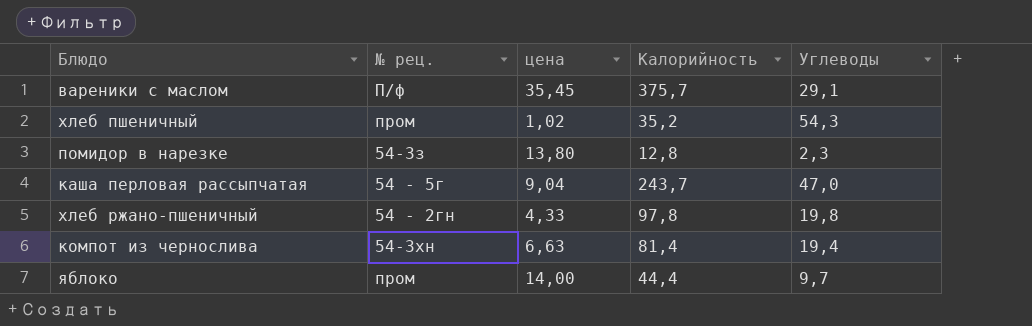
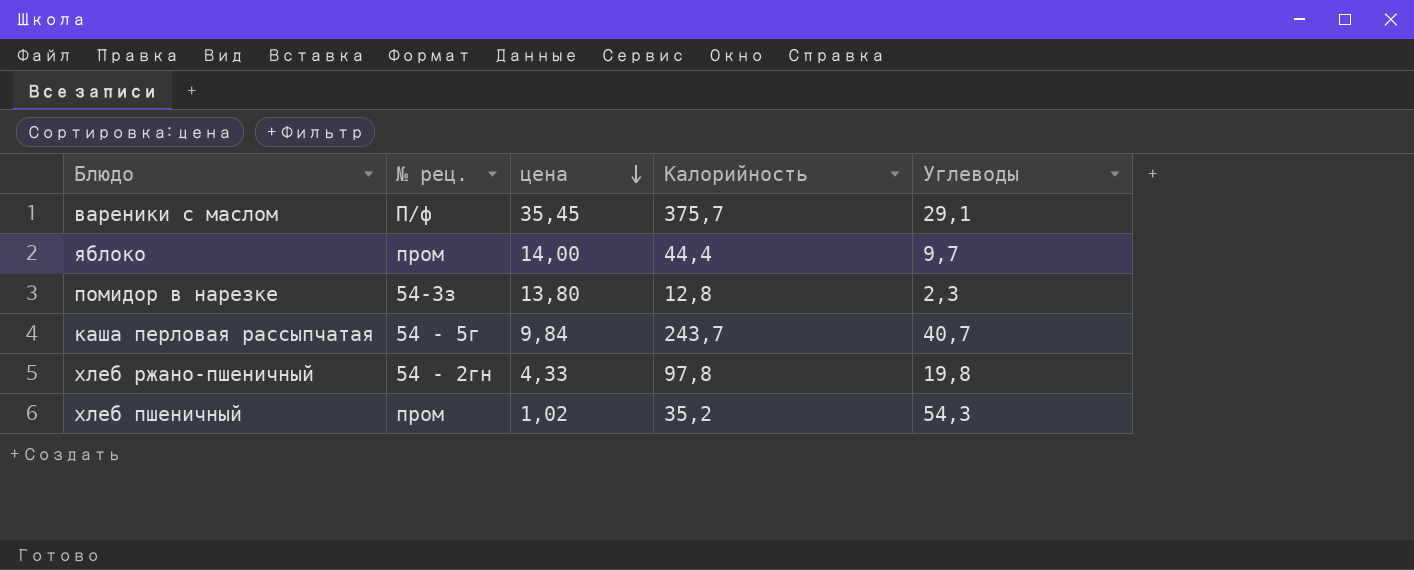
row order: none -> цена descending
row компот из чернослива: 54-3хн | 6,63 | 81,4 | 19,4 -> none
каша перловая рассыпчатая | цена: 9,04 -> 9,84
каша перловая рассыпчатая | Углеводы: 47,0 -> 40,7

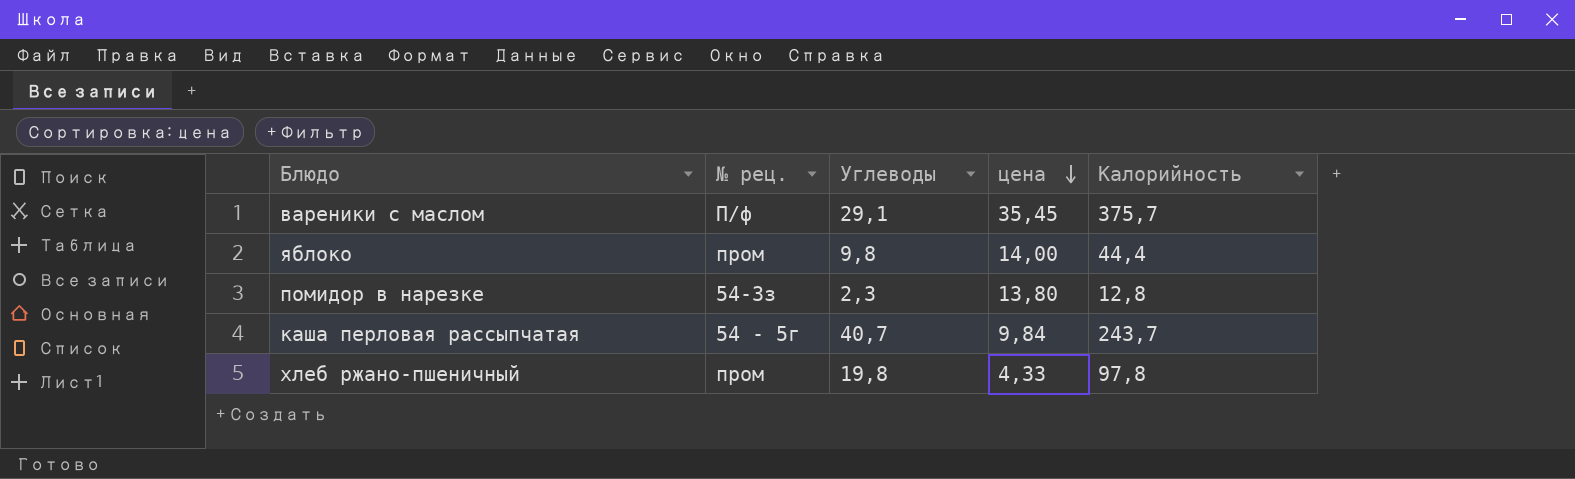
column Углеводы | position: 5 -> 3
row хлеб пшеничный: пром | 1,02 | 35,2 | 54,3 -> none
яблоко | Углеводы: 9,7 -> 9,8
хлеб ржано-пшеничный | № рец.: 54 - 2гн -> пром

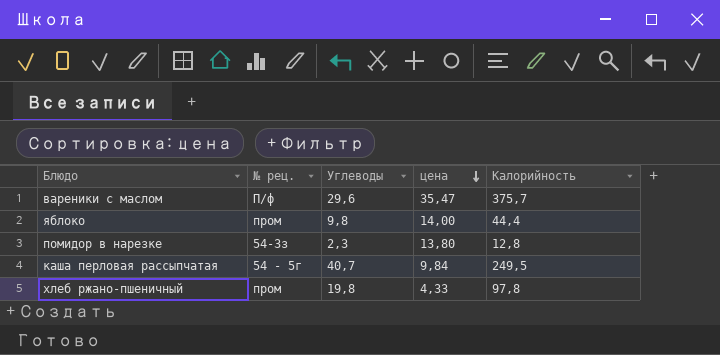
вареники с маслом | Углеводы: 29,1 -> 29,6
вареники с маслом | цена: 35,45 -> 35,47
каша перловая рассыпчатая | Калорийность: 243,7 -> 249,5

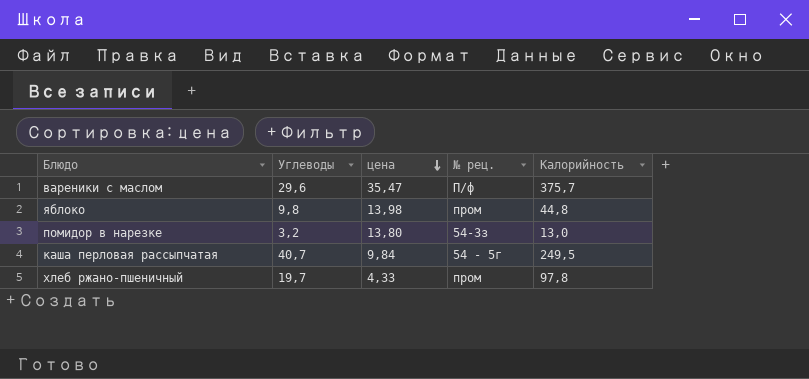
column № рец. | position: 2 -> 4
яблоко | цена: 14,00 -> 13,98
яблоко | Калорийность: 44,4 -> 44,8
помидор в нарезке | Углеводы: 2,3 -> 3,2
помидор в нарезке | Калорийность: 12,8 -> 13,0
хлеб ржано-пшеничный | Углеводы: 19,8 -> 19,7

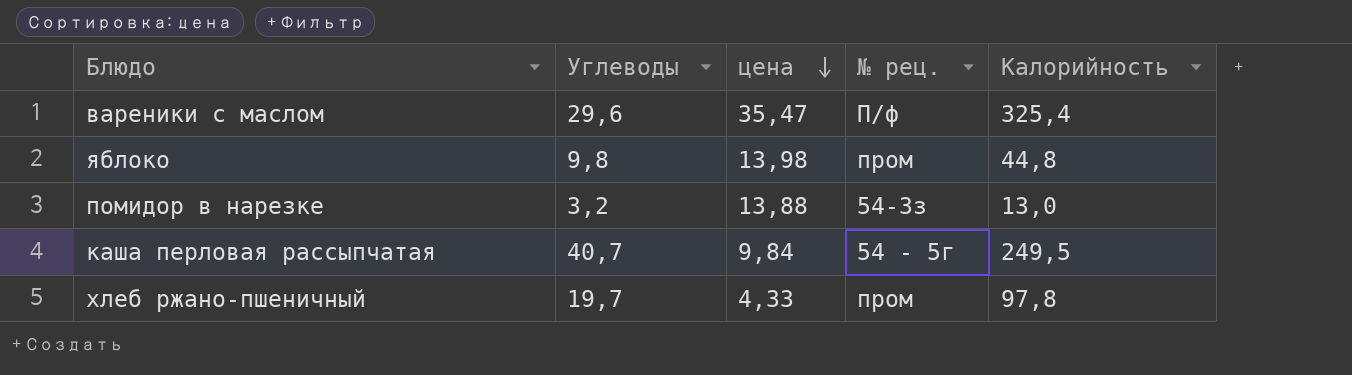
вареники с маслом | Калорийность: 375,7 -> 325,4
помидор в нарезке | цена: 13,80 -> 13,88

